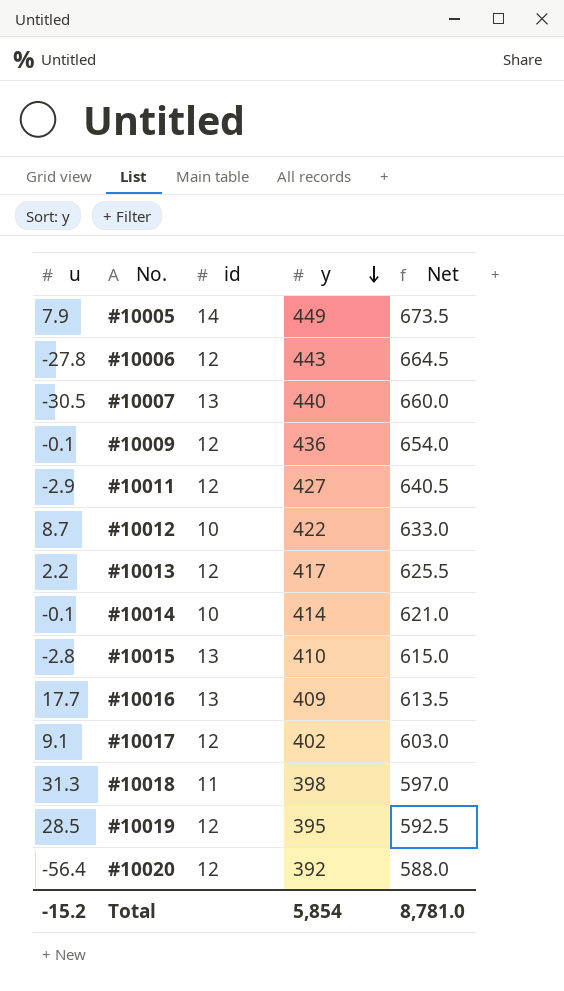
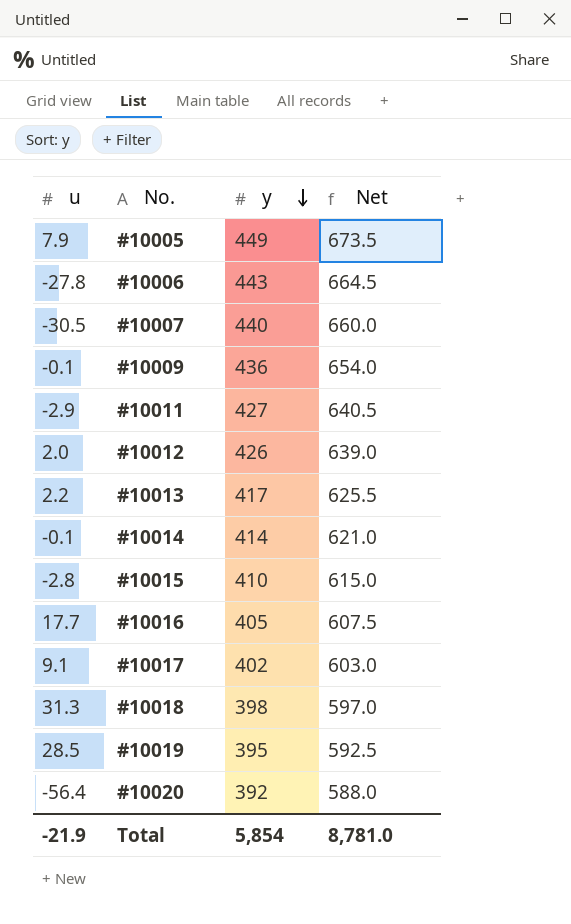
column id | position: 3 -> none
#10012 | u: 8.7 -> 2.0
#10012 | y: 422 -> 426
#10012 | Net: 633.0 -> 639.0
#10016 | y: 409 -> 405
#10016 | Net: 613.5 -> 607.5
Total | u: -15.2 -> -21.9

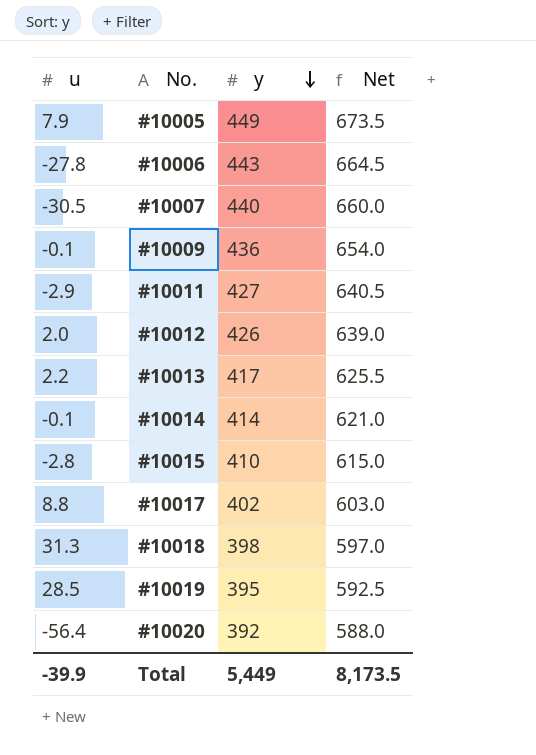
row #10016: 17.7 | 405 | 607.5 -> none
#10017 | u: 9.1 -> 8.8
Total | u: -21.9 -> -39.9
Total | y: 5,854 -> 5,449
Total | Net: 8,781.0 -> 8,173.5

